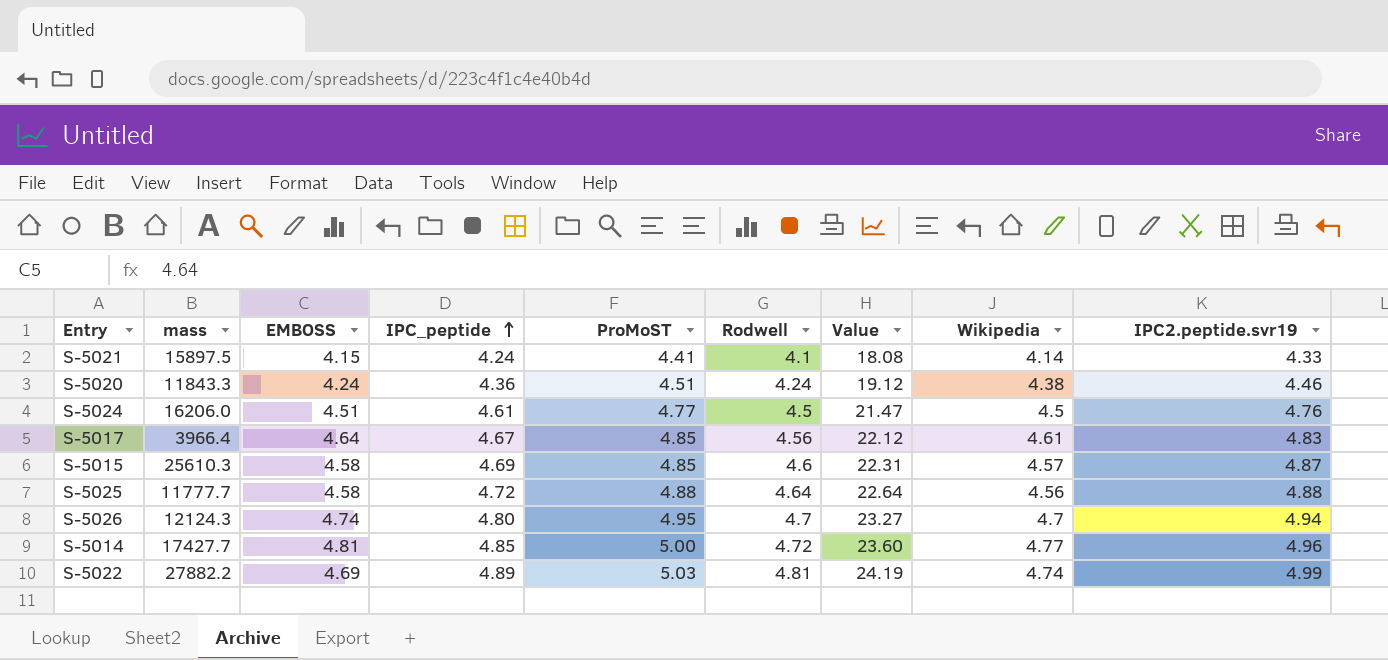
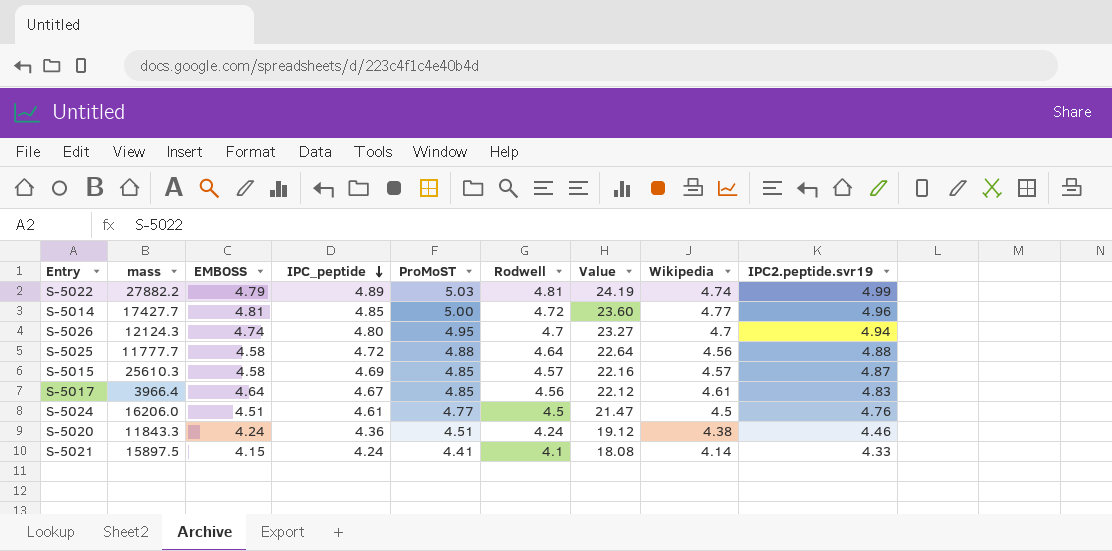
row order: IPC_peptide ascending -> IPC_peptide descending
S-5022 | EMBOSS: 4.69 -> 4.79
S-5015 | Rodwell: 4.6 -> 4.57
S-5015 | Value: 22.31 -> 22.16

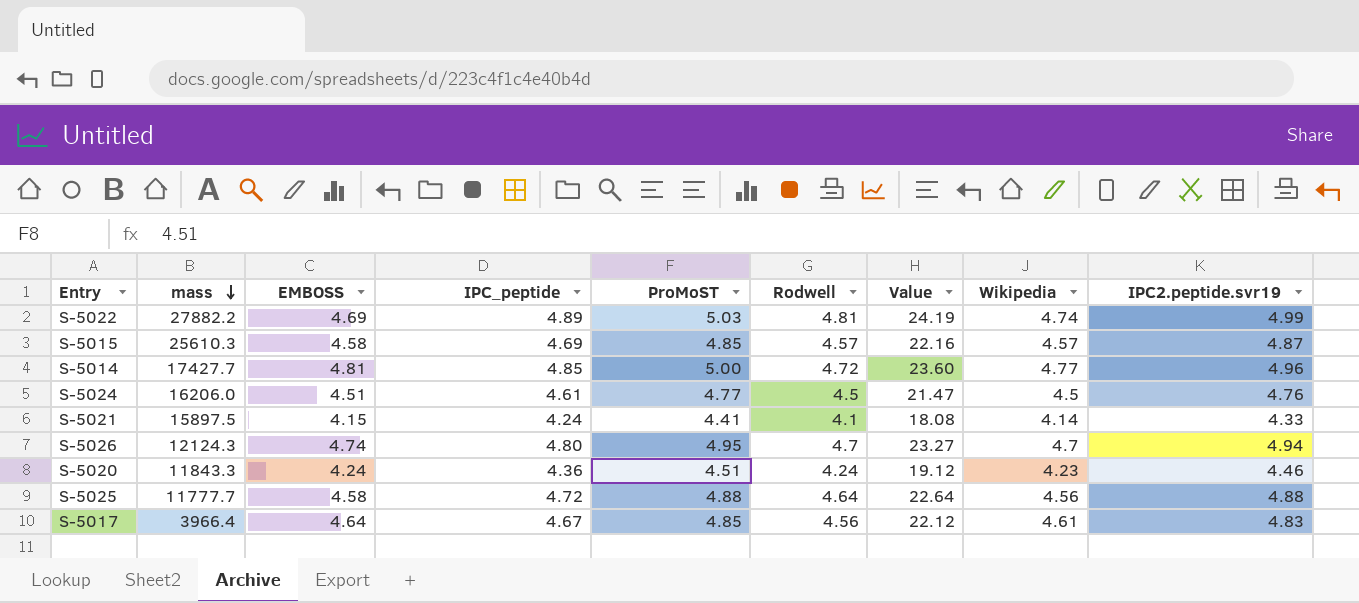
row order: IPC_peptide descending -> mass descending
S-5022 | EMBOSS: 4.79 -> 4.69
S-5020 | Wikipedia: 4.38 -> 4.23

